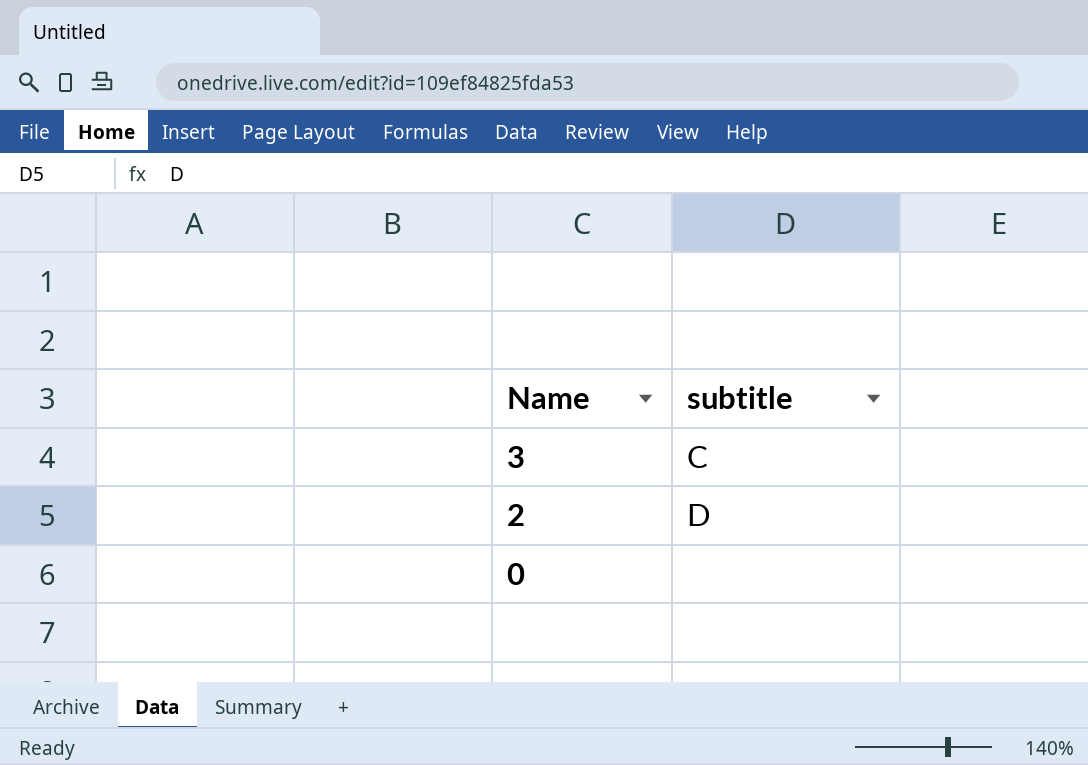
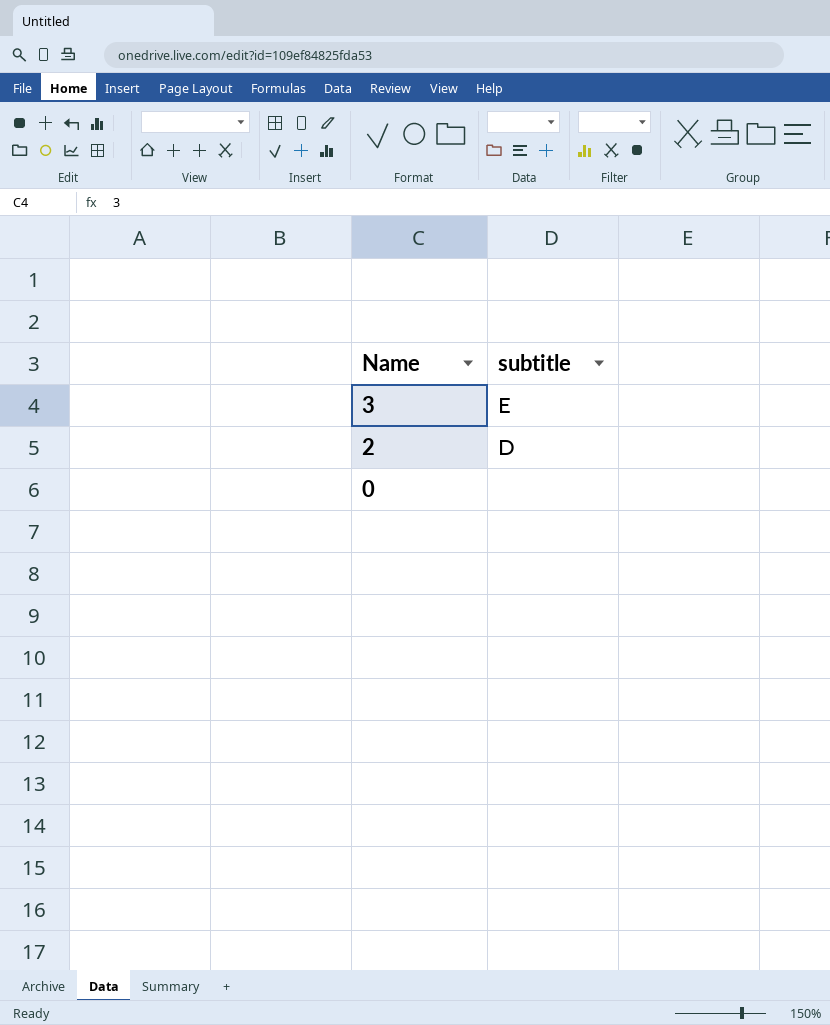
3 | subtitle: C -> E

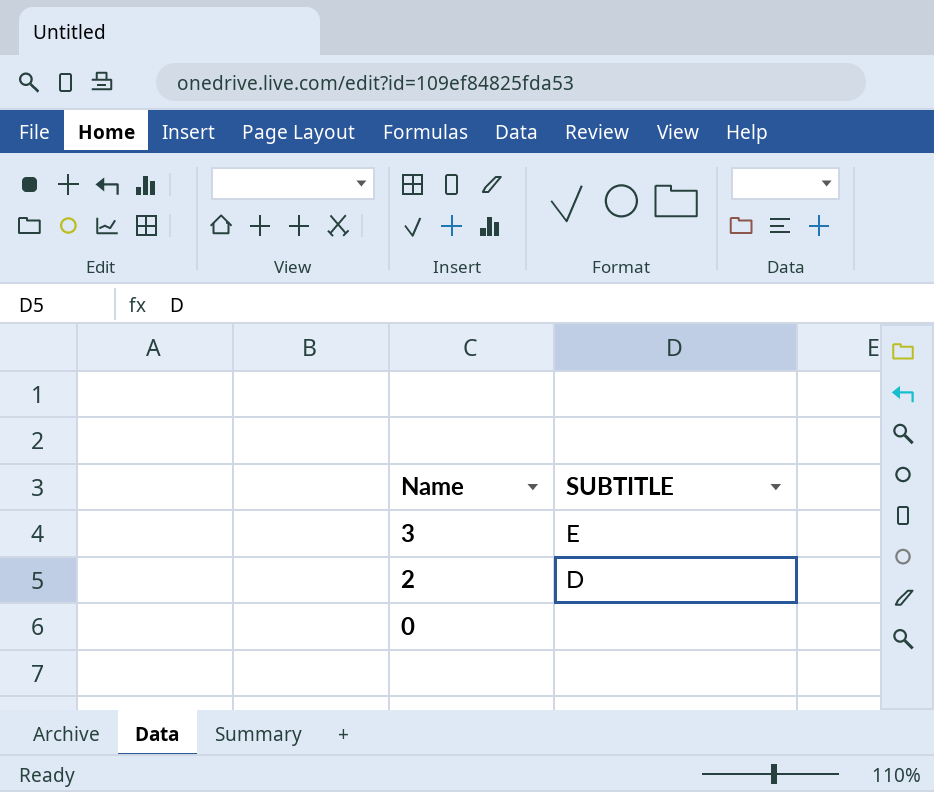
column name: subtitle -> SUBTITLE

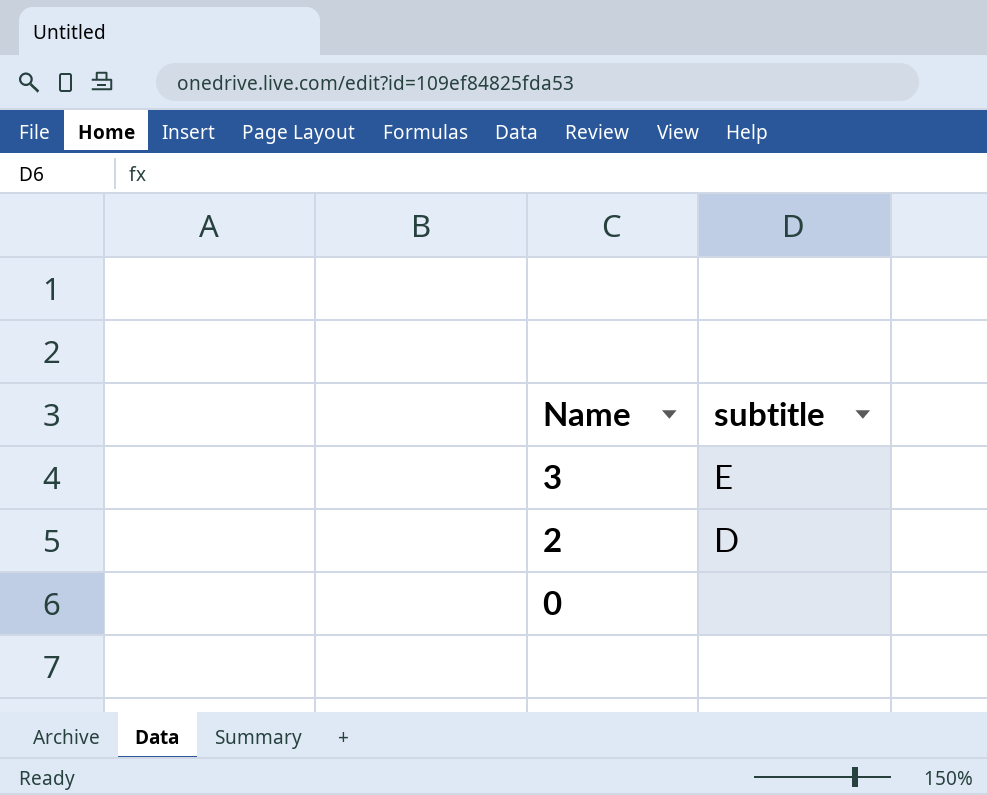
column name: SUBTITLE -> subtitle

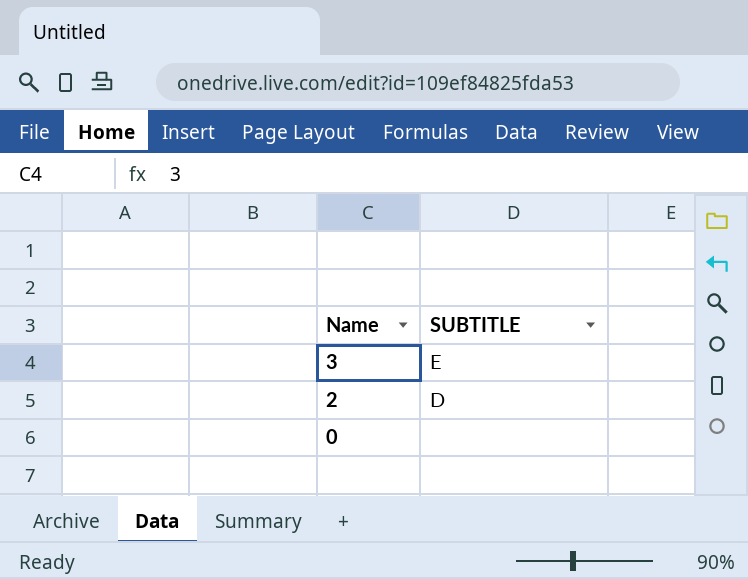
column name: subtitle -> SUBTITLE

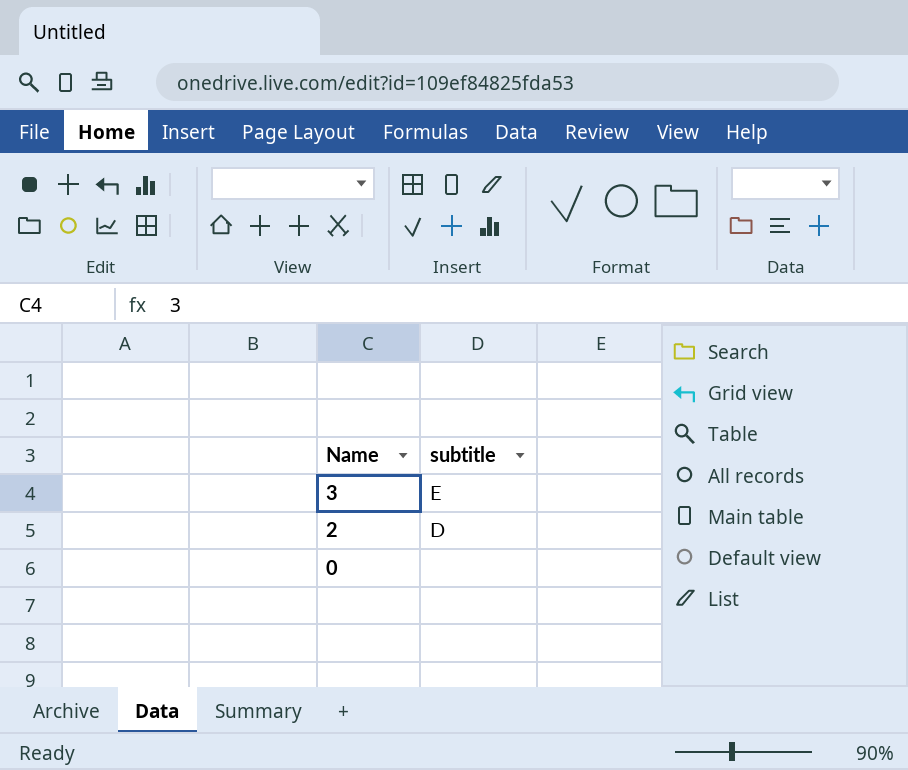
column name: SUBTITLE -> subtitle

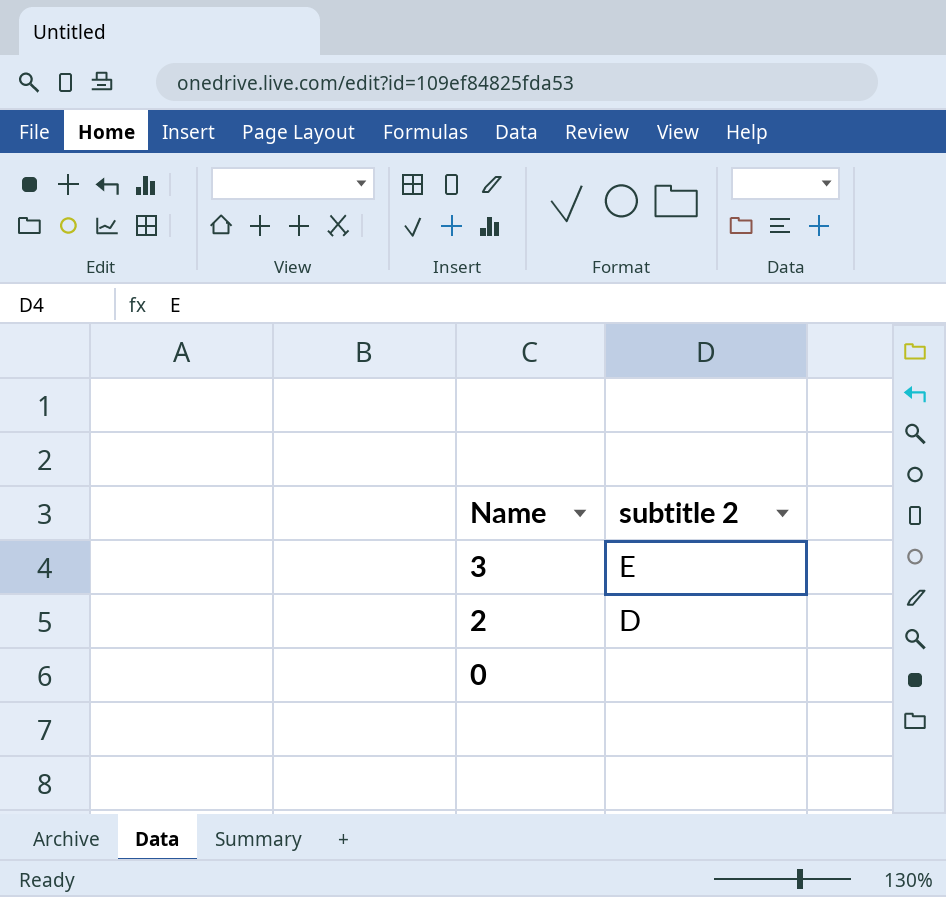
column name: subtitle -> subtitle 2

